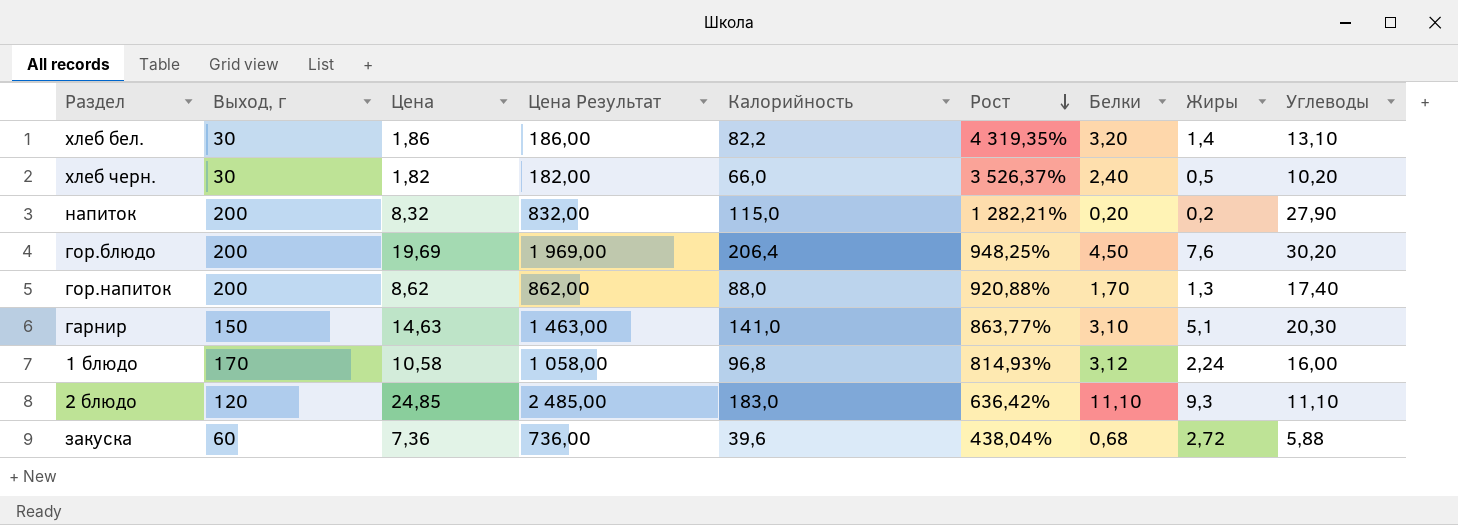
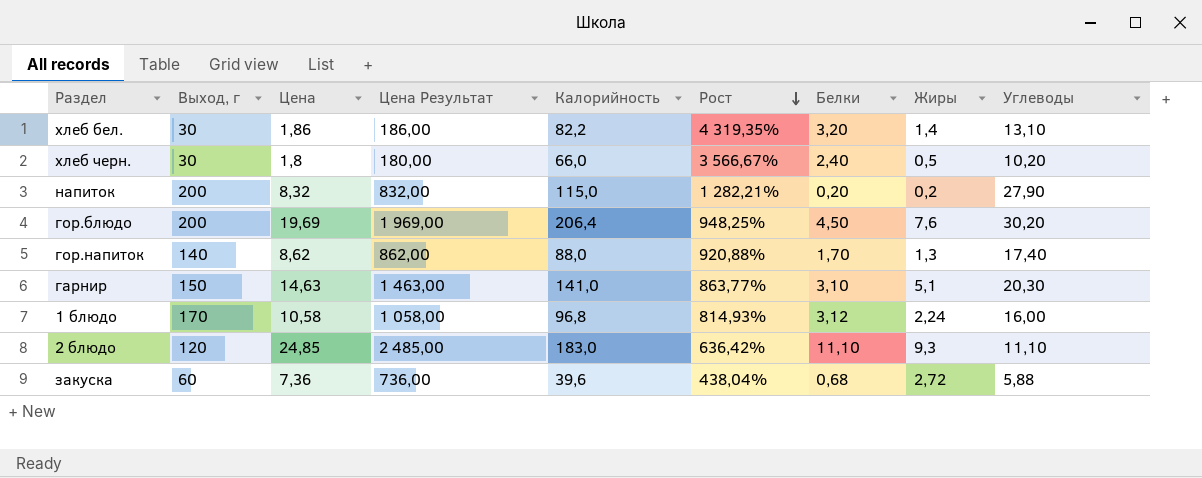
хлеб черн. | Цена: 1,82 -> 1,8
хлеб черн. | Цена Результат: 182,00 -> 180,00
хлеб черн. | Рост: 3 526,37% -> 3 566,67%
гор.напиток | Выход, г: 200 -> 140

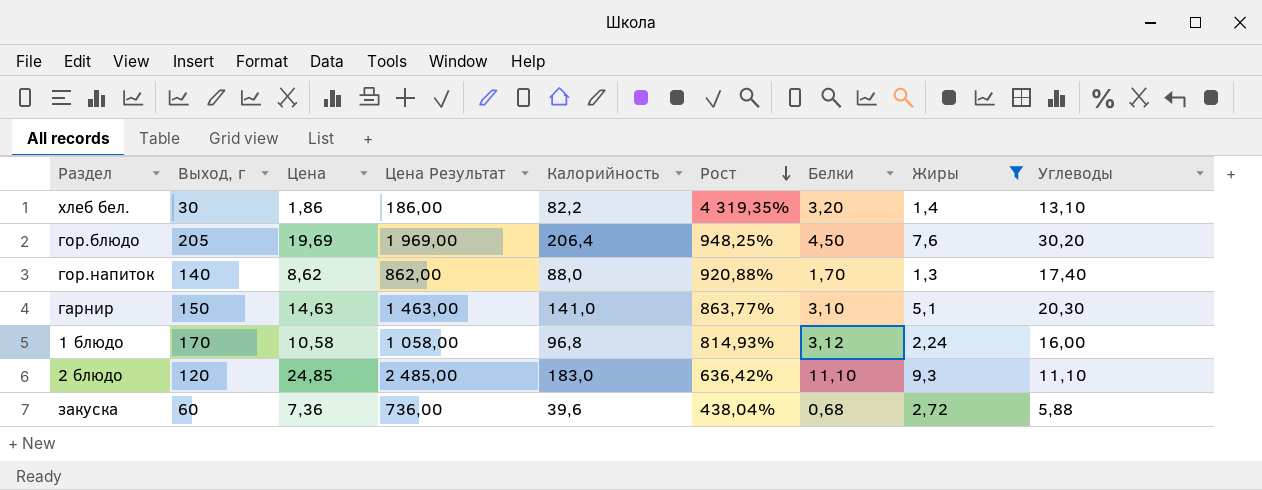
filter: none -> Жиры >= 1,3
гор.блюдо | Выход, г: 200 -> 205

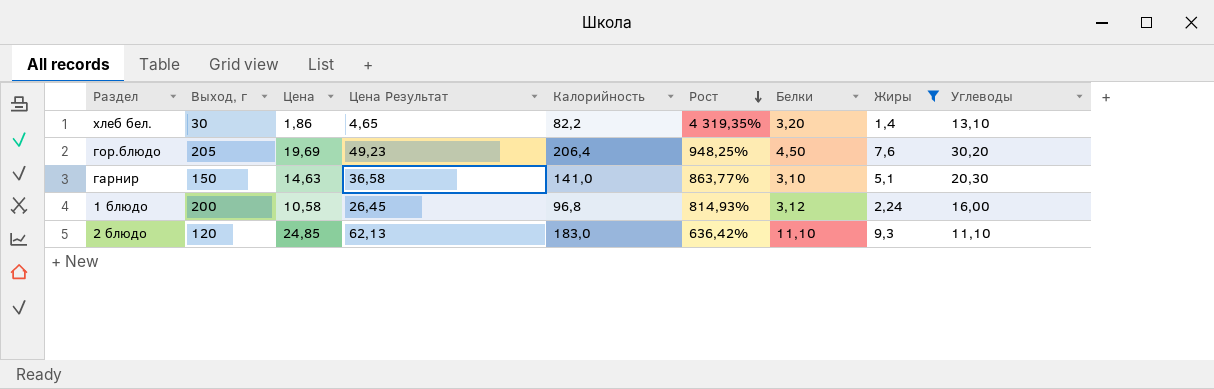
column Цена Результат | formula: [Цена] * 100 -> [Цена] * 2,5
row гор.напиток: 140 | 8,62 | 862,00 | 88,0 | 920,88% | 1,70 | 1,3 | 17,40 -> none
row закуска: 60 | 7,36 | 736,00 | 39,6 | 438,04% | 0,68 | 2,72 | 5,88 -> none
1 блюдо | Выход, г: 170 -> 200

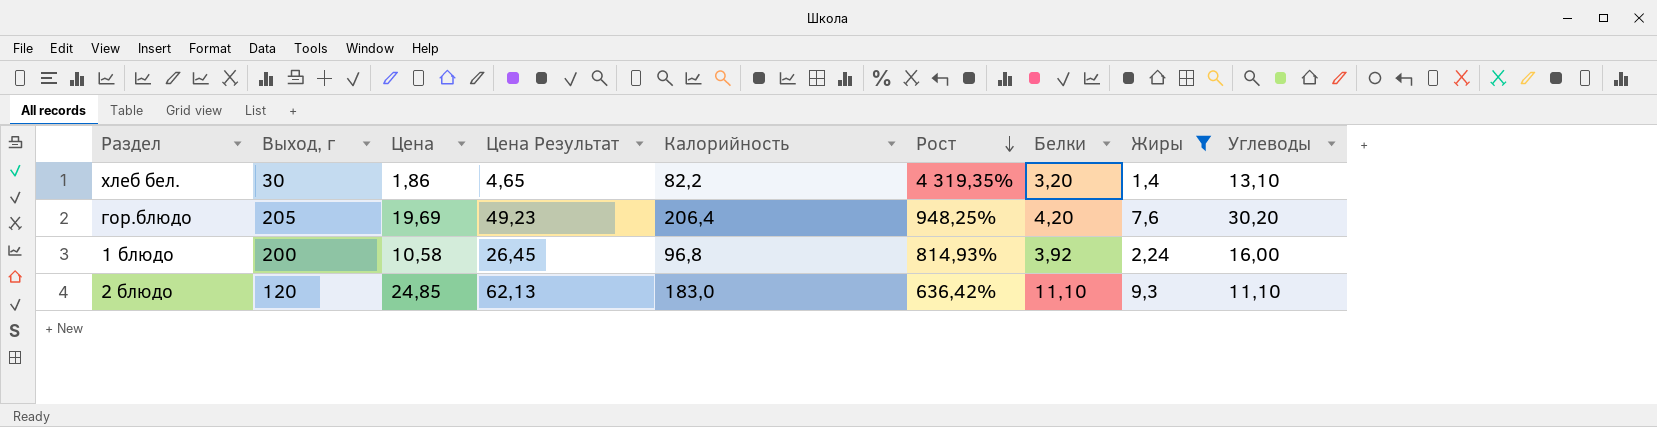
row гарнир: 150 | 14,63 | 36,58 | 141,0 | 863,77% | 3,10 | 5,1 | 20,30 -> none
гор.блюдо | Белки: 4,50 -> 4,20
1 блюдо | Белки: 3,12 -> 3,92

